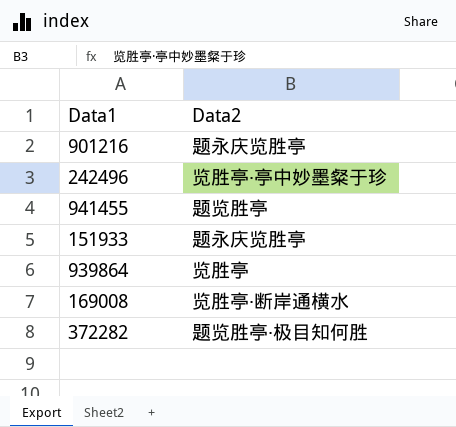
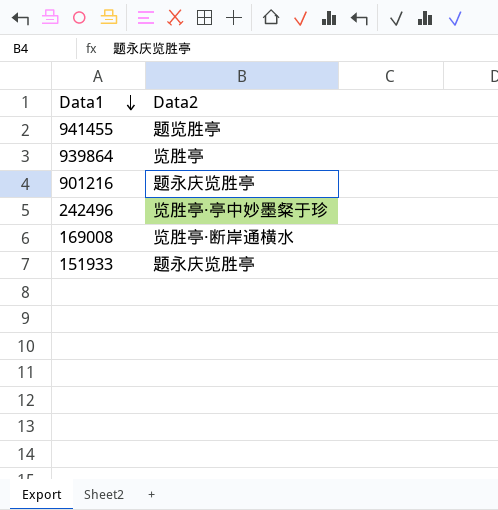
row order: none -> Data1 descending
row 372282: 题览胜亭·极目知何胜 -> none

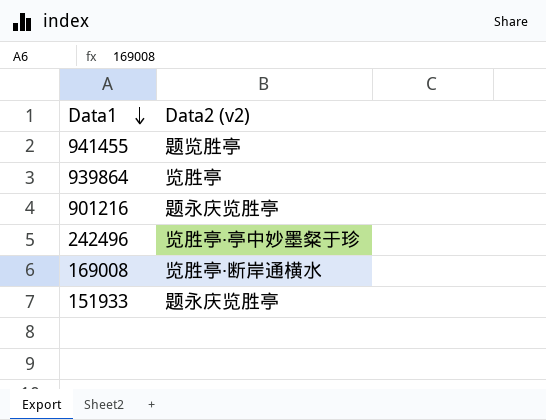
column name: Data2 -> Data2 (v2)

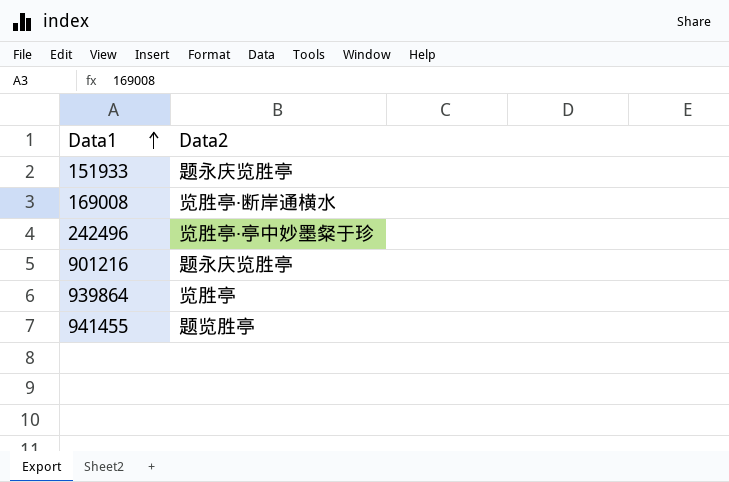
row order: Data1 descending -> Data1 ascending
column name: Data2 (v2) -> Data2

